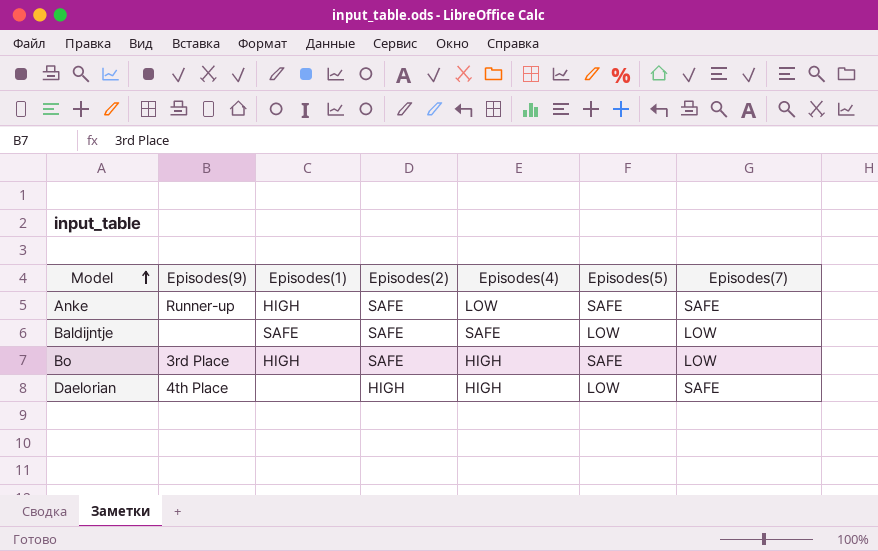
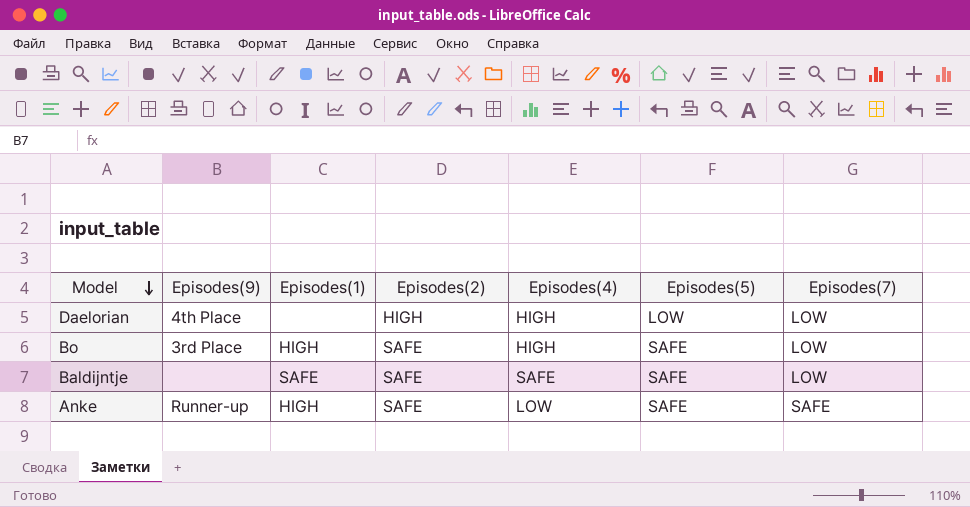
row order: Model ascending -> Model descending
Daelorian | Episodes(7): SAFE -> LOW
Baldijntje | Episodes(5): LOW -> SAFE

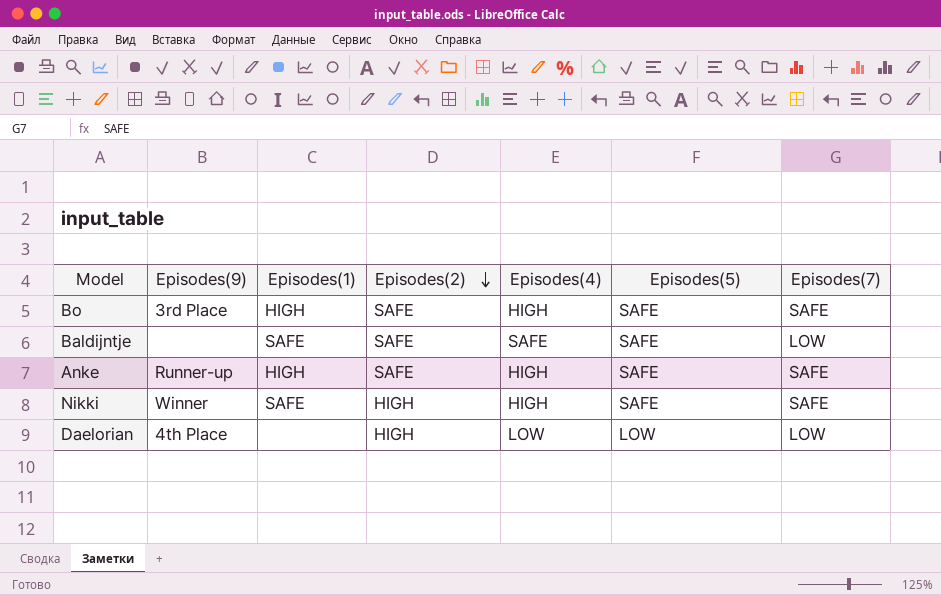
row order: Model descending -> Episodes(2) descending
Bo | Episodes(7): LOW -> SAFE
Anke | Episodes(4): LOW -> HIGH
row Nikki: none -> Winner | SAFE | HIGH | HIGH | SAFE | SAFE
Daelorian | Episodes(4): HIGH -> LOW

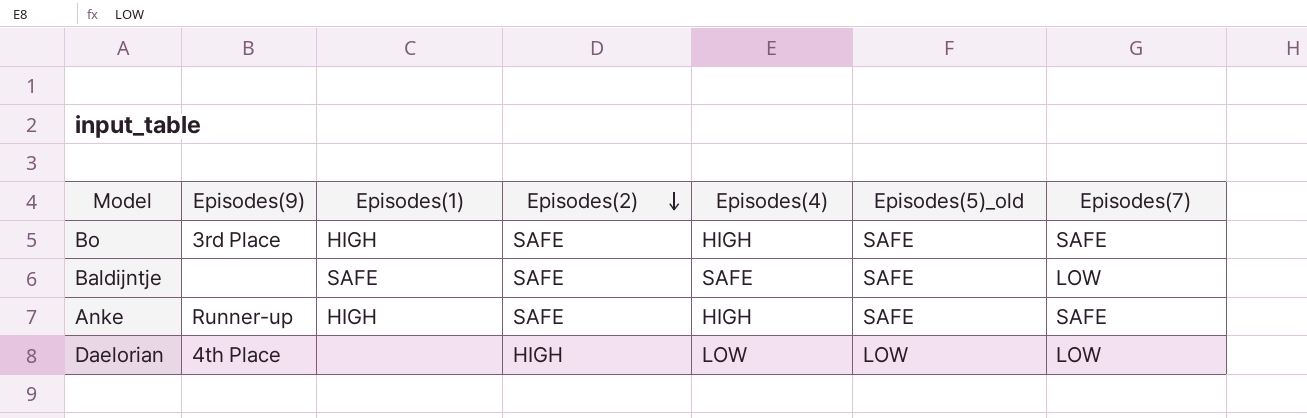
column name: Episodes(5) -> Episodes(5)_old
row Nikki: Winner | SAFE | HIGH | HIGH | SAFE | SAFE -> none

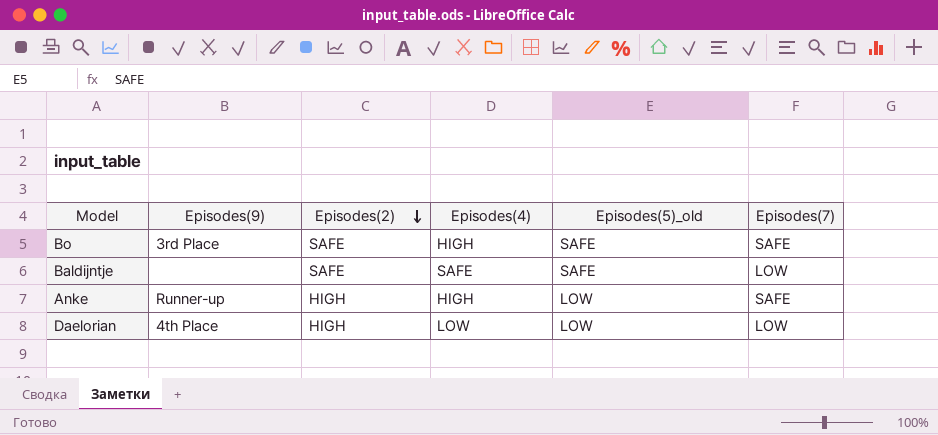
column Episodes(1) | position: 3 -> none
Anke | Episodes(2): SAFE -> HIGH
Anke | Episodes(5)_old: SAFE -> LOW

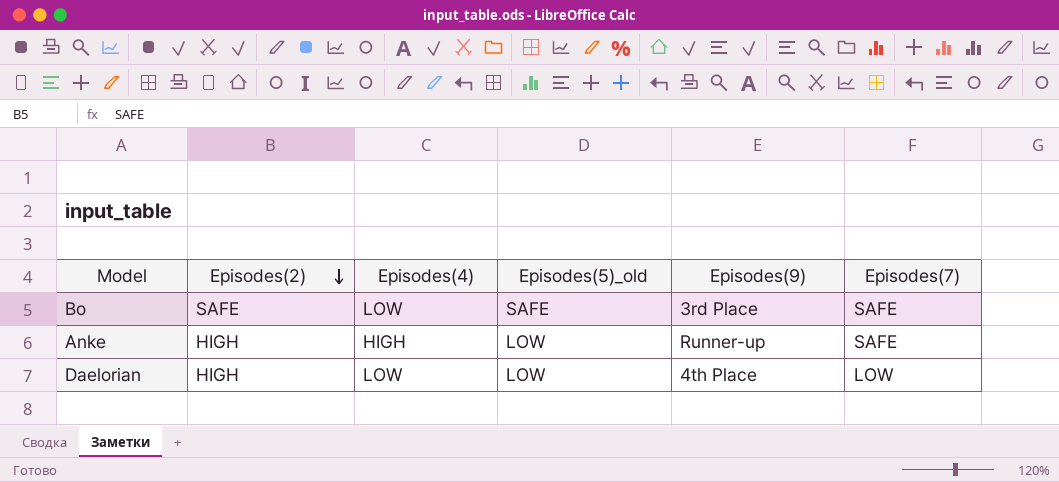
column Episodes(9) | position: 2 -> 5
row Baldijntje: none | SAFE | SAFE | SAFE | LOW -> none
Bo | Episodes(4): HIGH -> LOW

